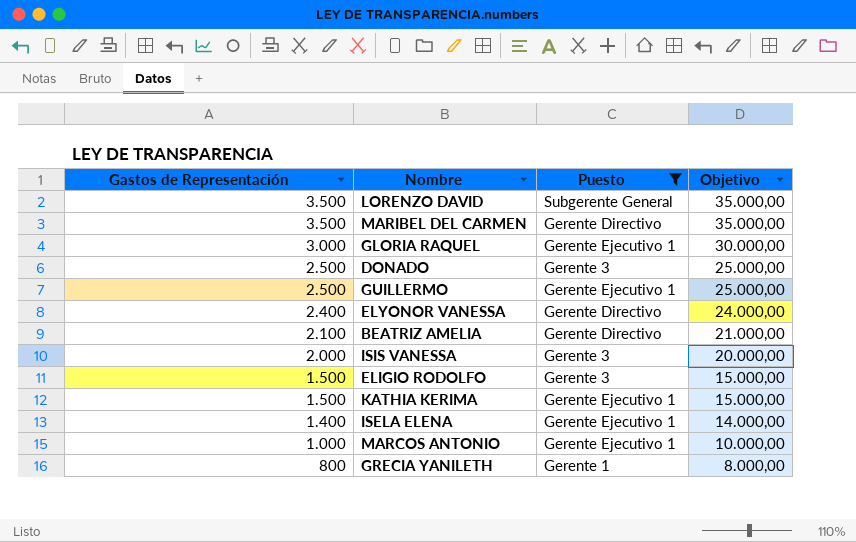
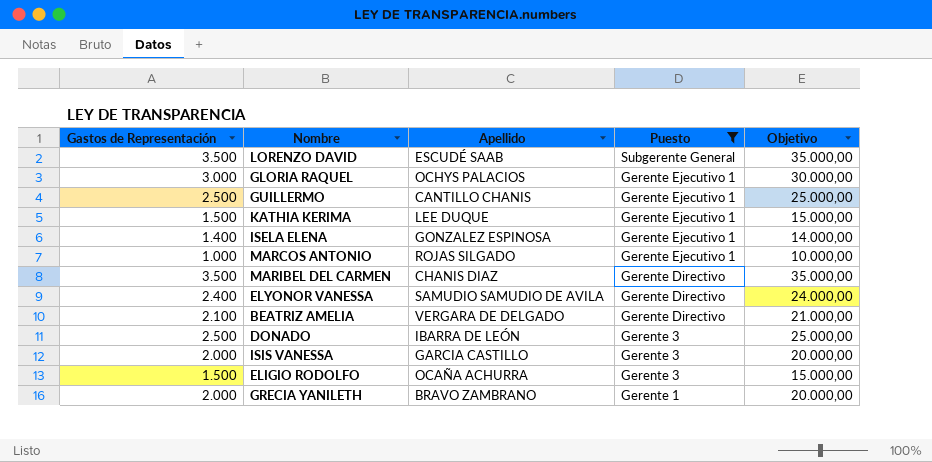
row order: Gastos de Representación descending -> Puesto descending
column Apellido | position: none -> 3
GRECIA YANILETH | Gastos de Representación: 800 -> 2.000
GRECIA YANILETH | Objetivo: 8.000,00 -> 20.000,00

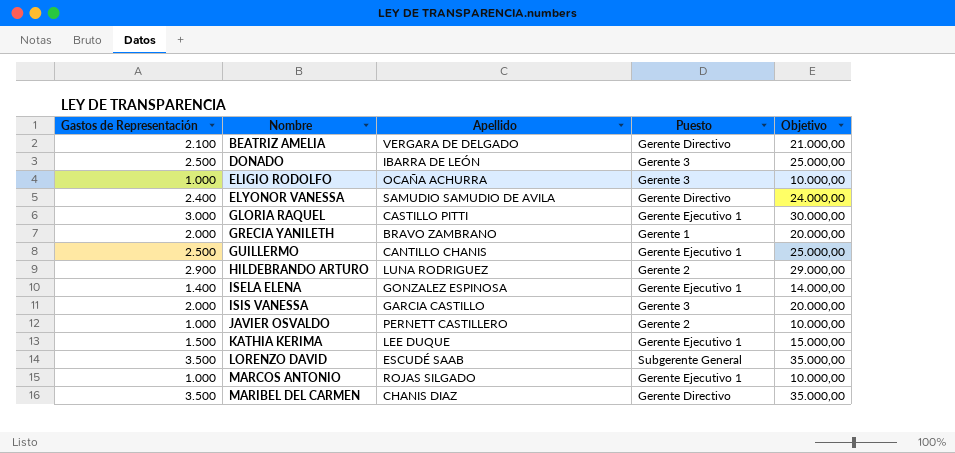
filter: Puesto != Gerente 2 -> none
row order: Puesto descending -> Nombre ascending
ELIGIO RODOLFO | Gastos de Representación: 1.500 -> 1.000
ELIGIO RODOLFO | Objetivo: 15.000,00 -> 10.000,00
GLORIA RAQUEL | Apellido: OCHYS PALACIOS -> CASTILLO PITTI

